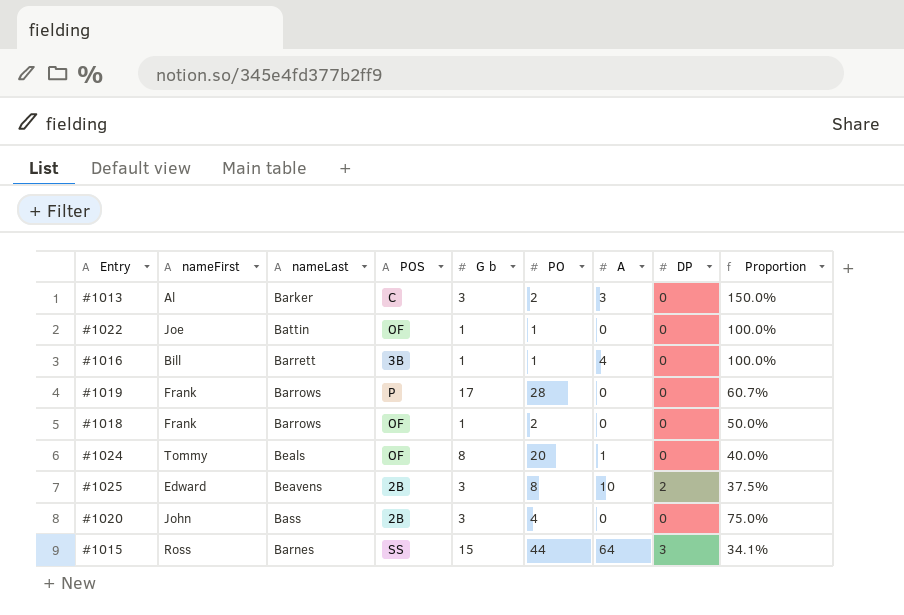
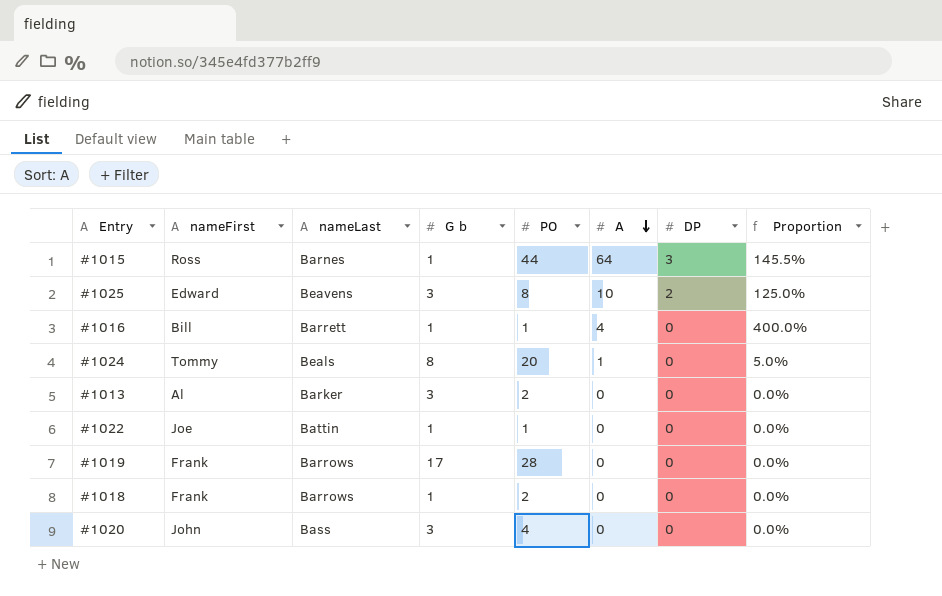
row order: none -> A descending
column POS | position: 4 -> none
column Proportion | formula: [G b] / [PO] -> [A] / [PO]
#1015 | G b: 15 -> 1
#1013 | A: 3 -> 0

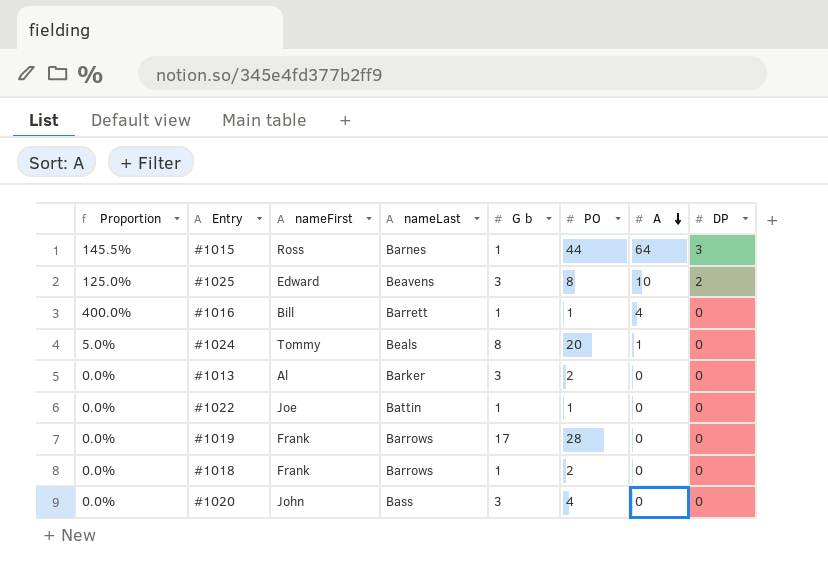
column Proportion | position: 8 -> 1

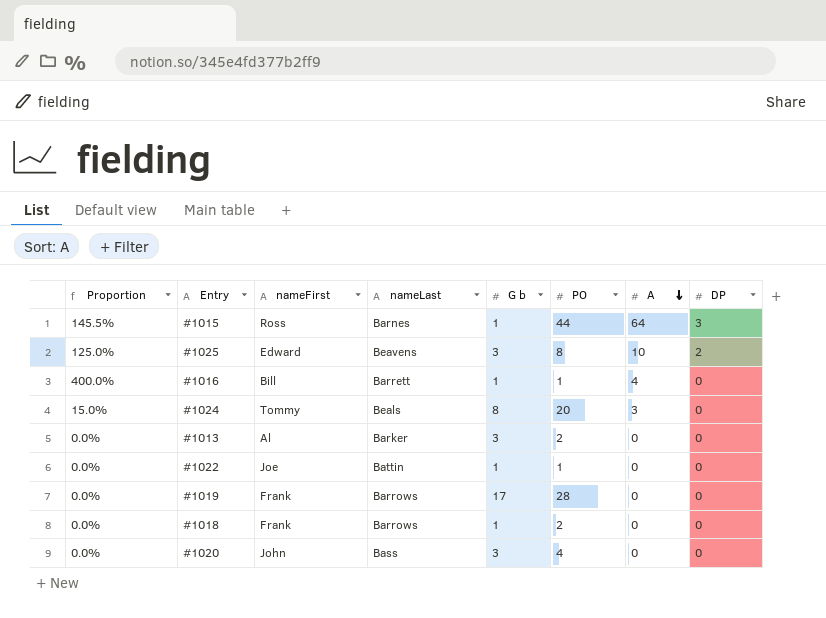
#1024 | Proportion: 5.0% -> 15.0%
#1024 | A: 1 -> 3

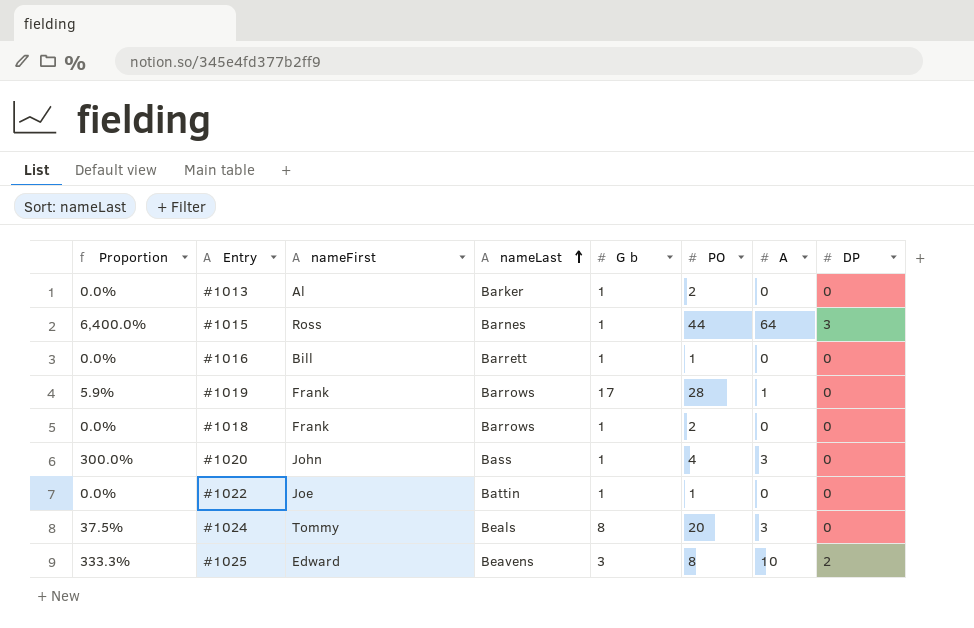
row order: A descending -> nameLast ascending
column Proportion | formula: [A] / [PO] -> [A] / [G b]
#1013 | G b: 3 -> 1
#1016 | A: 4 -> 0
#1019 | A: 0 -> 1
#1020 | G b: 3 -> 1
#1020 | A: 0 -> 3

